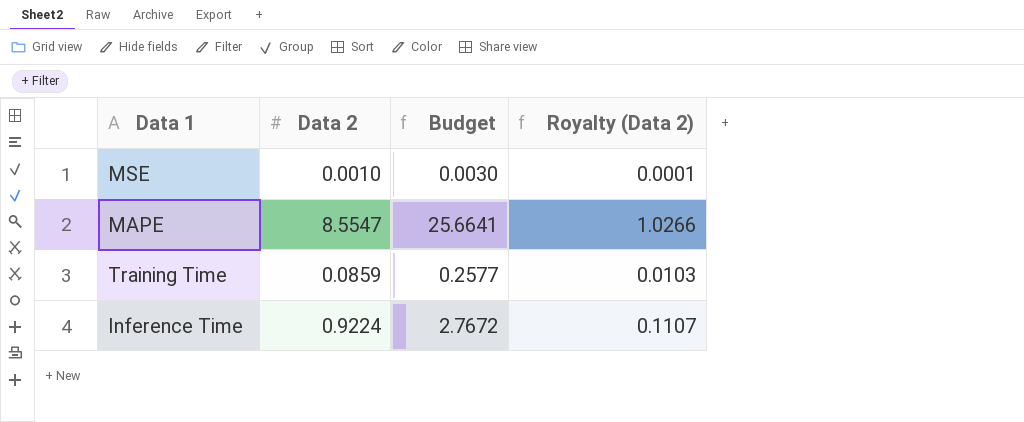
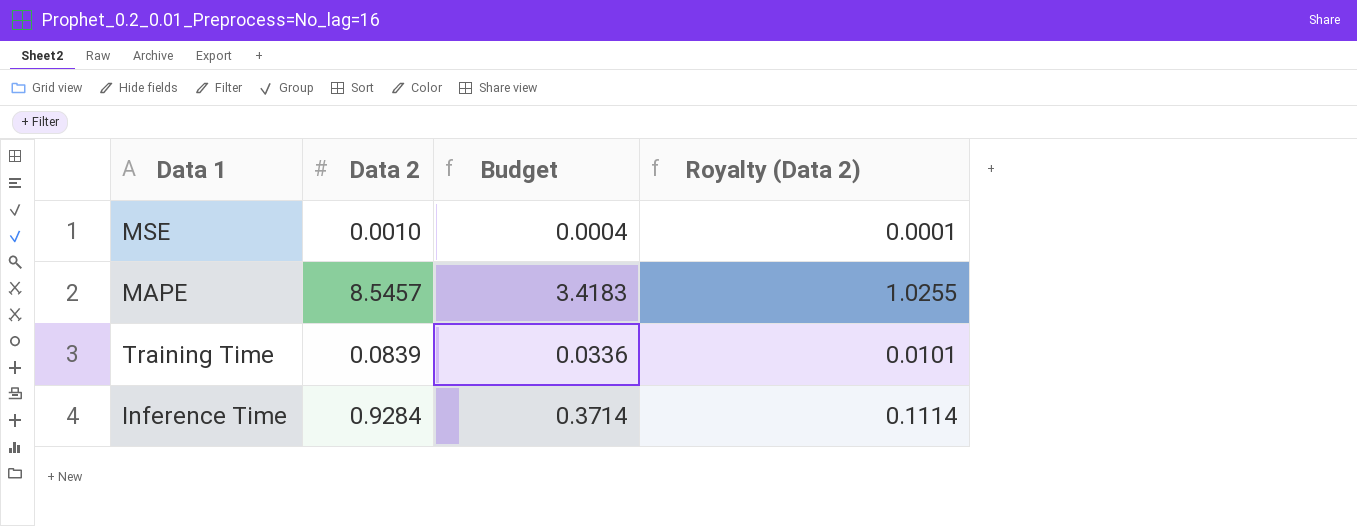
column Budget | formula: [Data 2] * 3 -> [Data 2] * 0.4
MAPE | Data 2: 8.5547 -> 8.5457
MAPE | Royalty (Data 2): 1.0266 -> 1.0255
Training Time | Data 2: 0.0859 -> 0.0839
Training Time | Royalty (Data 2): 0.0103 -> 0.0101
Inference Time | Data 2: 0.9224 -> 0.9284
Inference Time | Royalty (Data 2): 0.1107 -> 0.1114

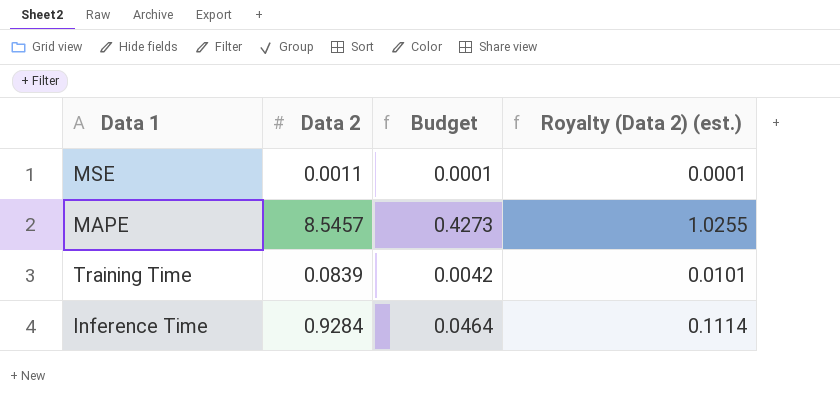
column Budget | formula: [Data 2] * 0.4 -> [Data 2] * 0.05
column name: Royalty (Data 2) -> Royalty (Data 2) (est.)
MSE | Data 2: 0.0010 -> 0.0011

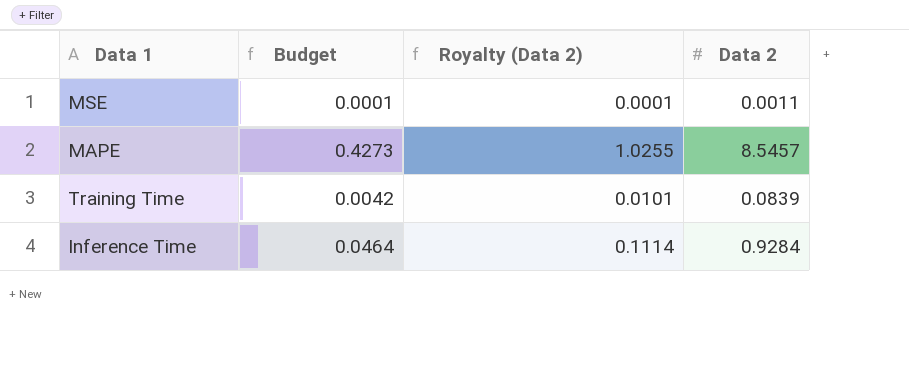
column name: Royalty (Data 2) (est.) -> Royalty (Data 2)
column Data 2 | position: 2 -> 4

